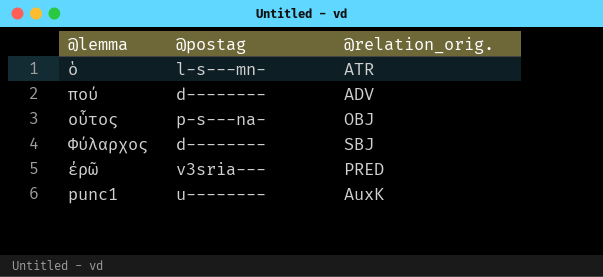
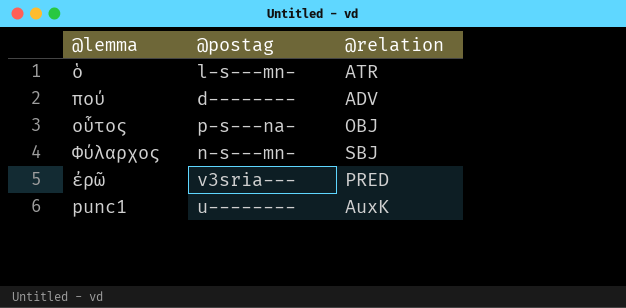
column name: @relation_orig. -> @relation
Φύλαρχος | @postag: d-------- -> n-s---mn-

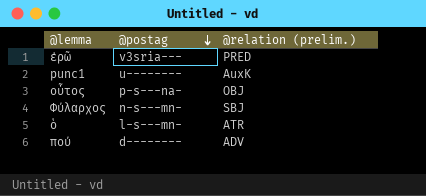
row order: none -> @postag descending
column name: @relation -> @relation (prelim.)

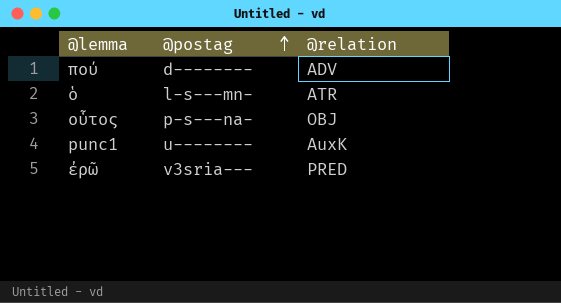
row order: @postag descending -> @postag ascending
column name: @relation (prelim.) -> @relation
row Φύλαρχος: n-s---mn- | SBJ -> none

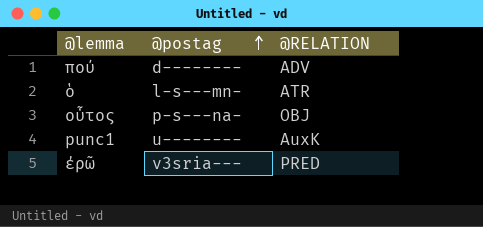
column name: @relation -> @RELATION

